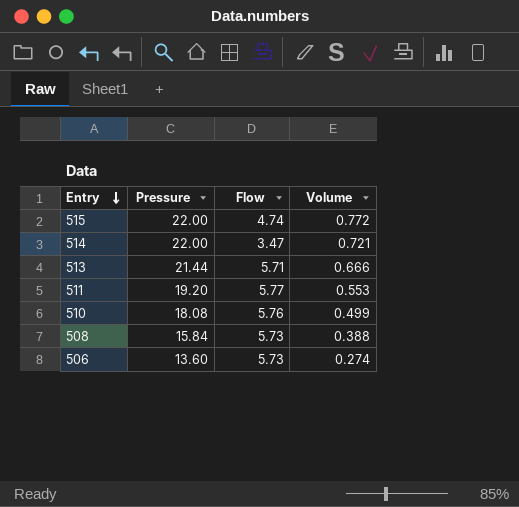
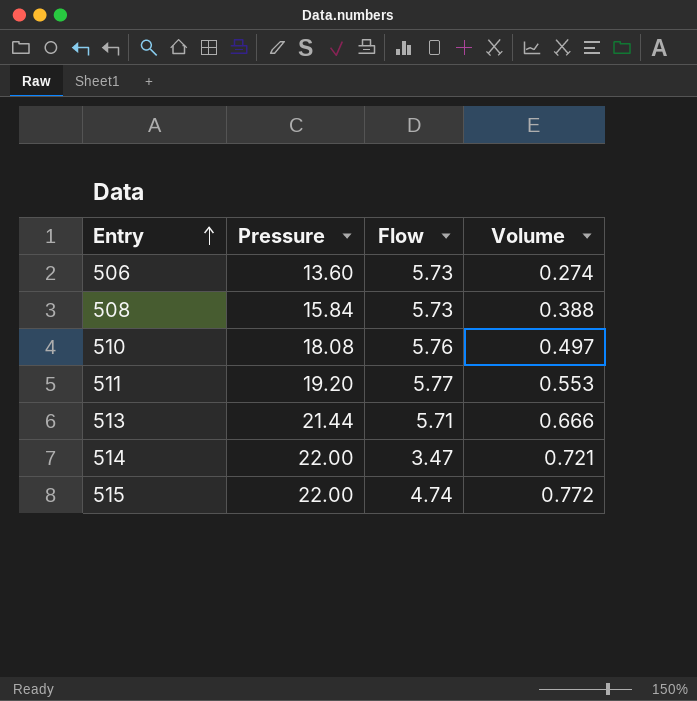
row order: Entry descending -> Entry ascending
510 | Volume: 0.499 -> 0.497

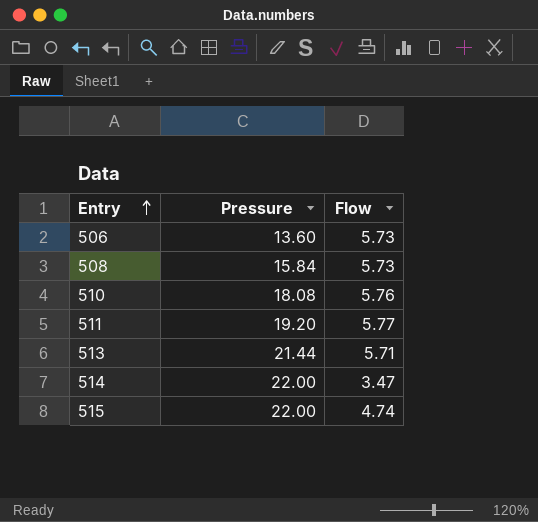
column Volume | position: 4 -> none

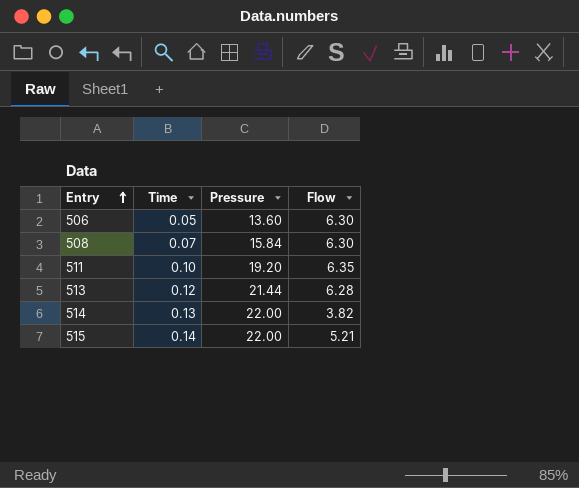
column Time | position: none -> 2
row 510: 18.08 | 5.76 -> none
506 | Flow: 5.73 -> 6.30
508 | Flow: 5.73 -> 6.30
511 | Flow: 5.77 -> 6.35
513 | Flow: 5.71 -> 6.28
514 | Flow: 3.47 -> 3.82
515 | Flow: 4.74 -> 5.21

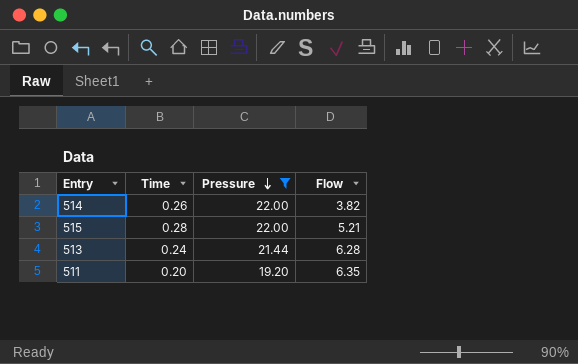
filter: none -> Pressure >= 19.20
row order: Entry ascending -> Pressure descending
514 | Time: 0.13 -> 0.26
515 | Time: 0.14 -> 0.28
513 | Time: 0.12 -> 0.24
511 | Time: 0.10 -> 0.20

